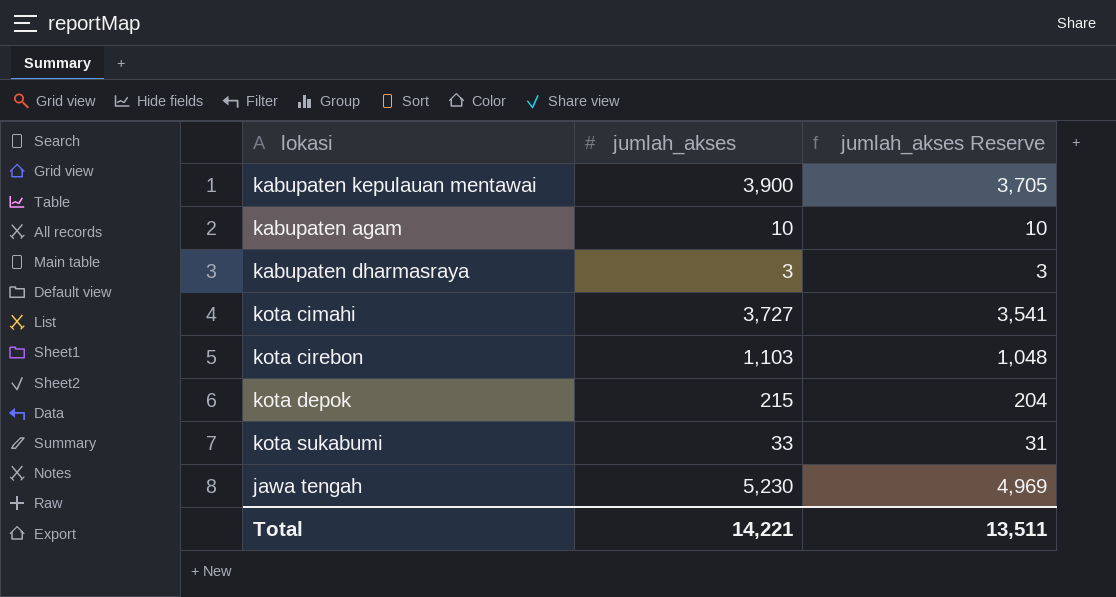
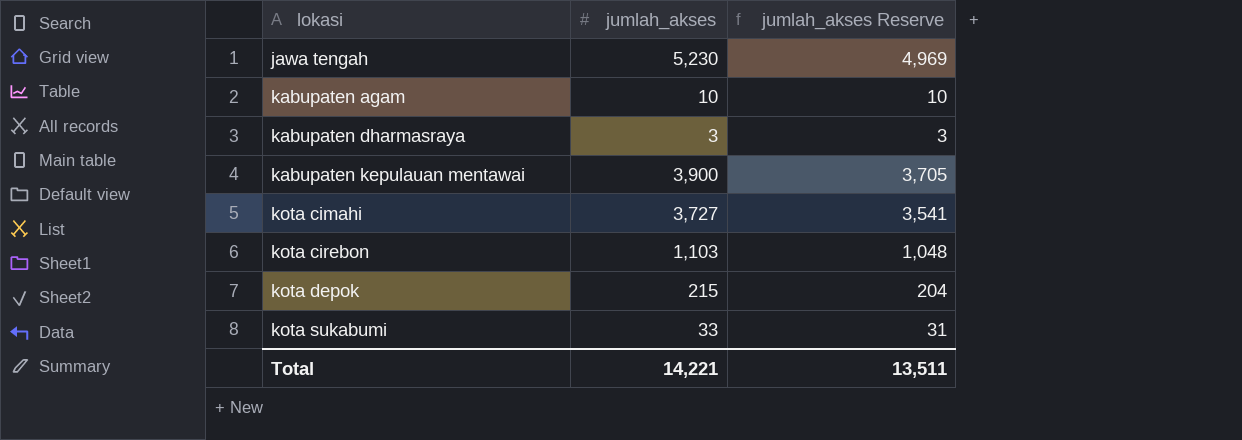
row order: none -> lokasi ascending

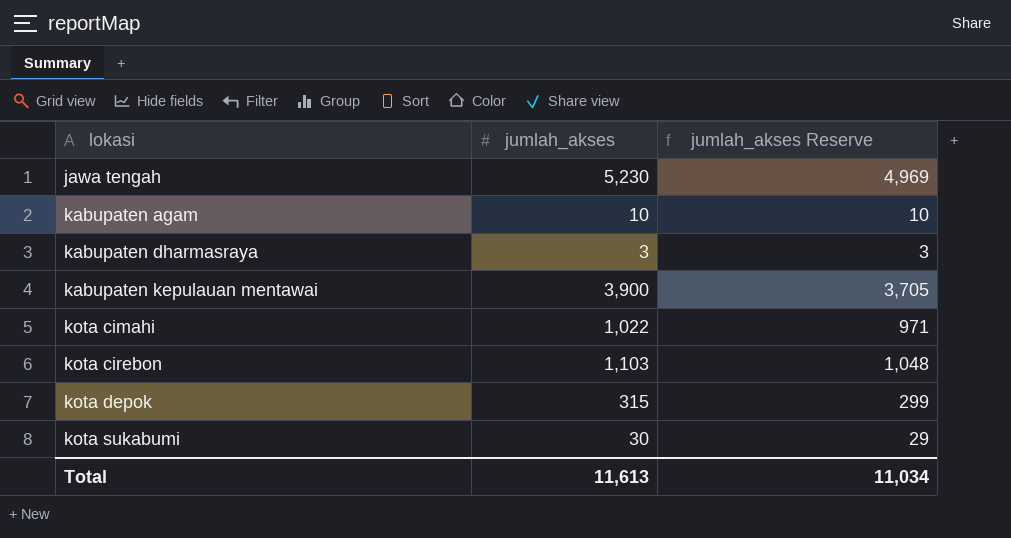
kota cimahi | jumlah_akses: 3,727 -> 1,022
kota cimahi | jumlah_akses Reserve: 3,541 -> 971
kota depok | jumlah_akses: 215 -> 315
kota depok | jumlah_akses Reserve: 204 -> 299
kota sukabumi | jumlah_akses: 33 -> 30
kota sukabumi | jumlah_akses Reserve: 31 -> 29
Total | jumlah_akses: 14,221 -> 11,613
Total | jumlah_akses Reserve: 13,511 -> 11,034

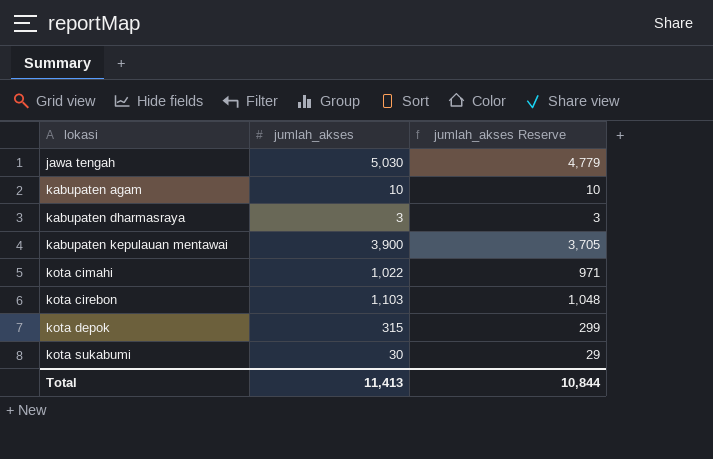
jawa tengah | jumlah_akses: 5,230 -> 5,030
jawa tengah | jumlah_akses Reserve: 4,969 -> 4,779
Total | jumlah_akses: 11,613 -> 11,413
Total | jumlah_akses Reserve: 11,034 -> 10,844

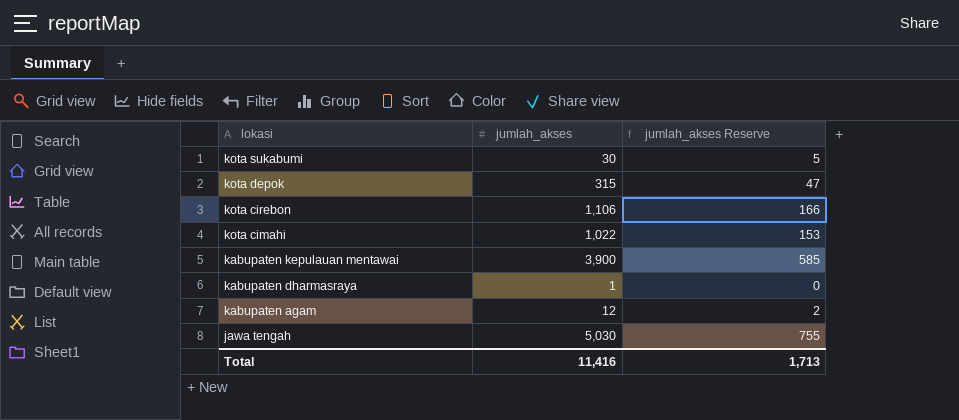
row order: lokasi ascending -> lokasi descending
column jumlah_akses Reserve | formula: [jumlah_akses] * 0.95 -> [jumlah_akses] * 0.15
kota cirebon | jumlah_akses: 1,103 -> 1,106
kabupaten dharmasraya | jumlah_akses: 3 -> 1
kabupaten agam | jumlah_akses: 10 -> 12
Total | jumlah_akses: 11,413 -> 11,416
Total | jumlah_akses Reserve: 10,844 -> 1,713

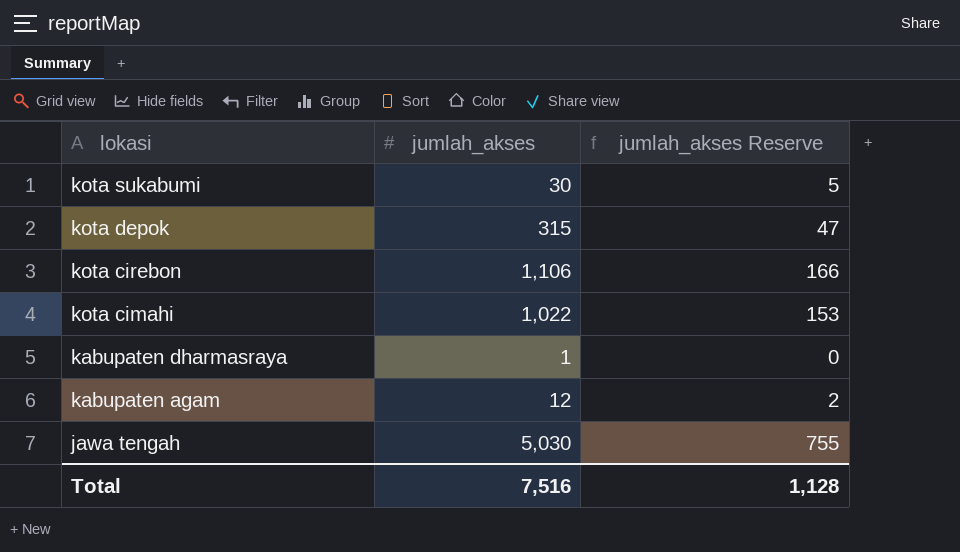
row kabupaten kepulauan mentawai: 3,900 | 585 -> none
Total | jumlah_akses: 11,416 -> 7,516
Total | jumlah_akses Reserve: 1,713 -> 1,128

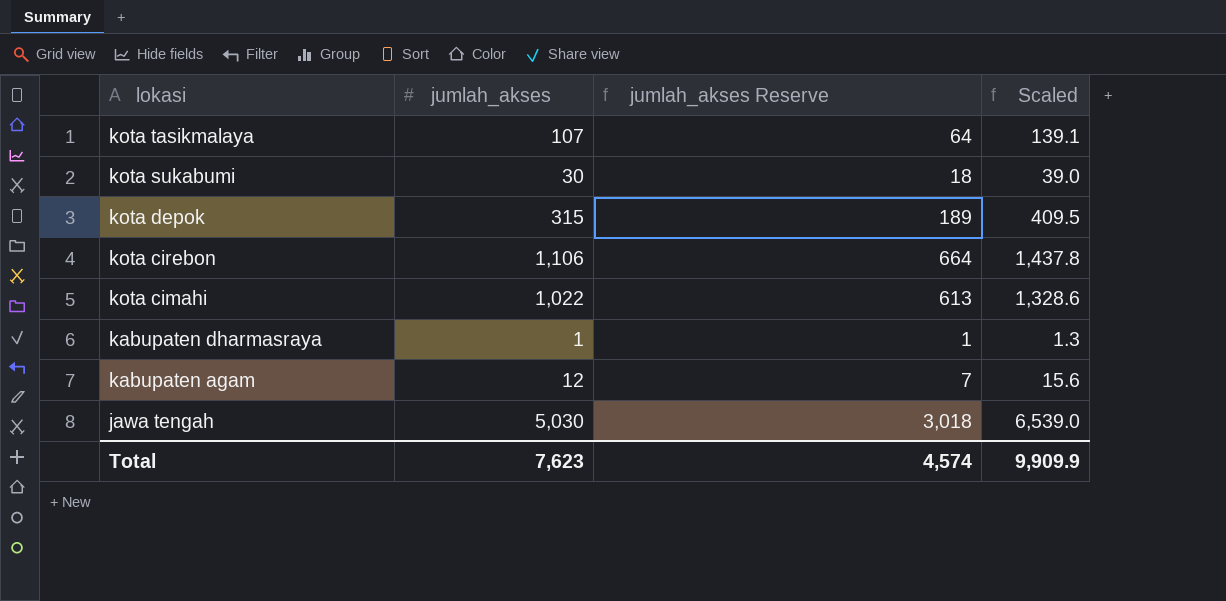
column jumlah_akses Reserve | formula: [jumlah_akses] * 0.15 -> [jumlah_akses] * 0.6
column Scaled | formula: none -> [jumlah_akses] * 1.3
row kota tasikmalaya: none -> 107 | 64 | 139.1
Total | jumlah_akses: 7,516 -> 7,623
Total | jumlah_akses Reserve: 1,128 -> 4,574

